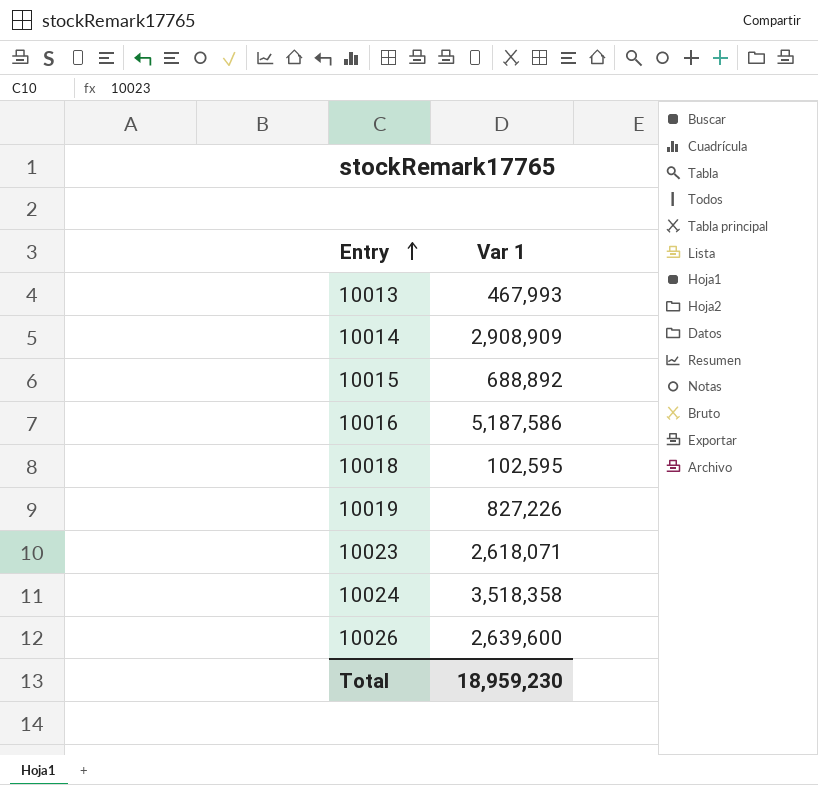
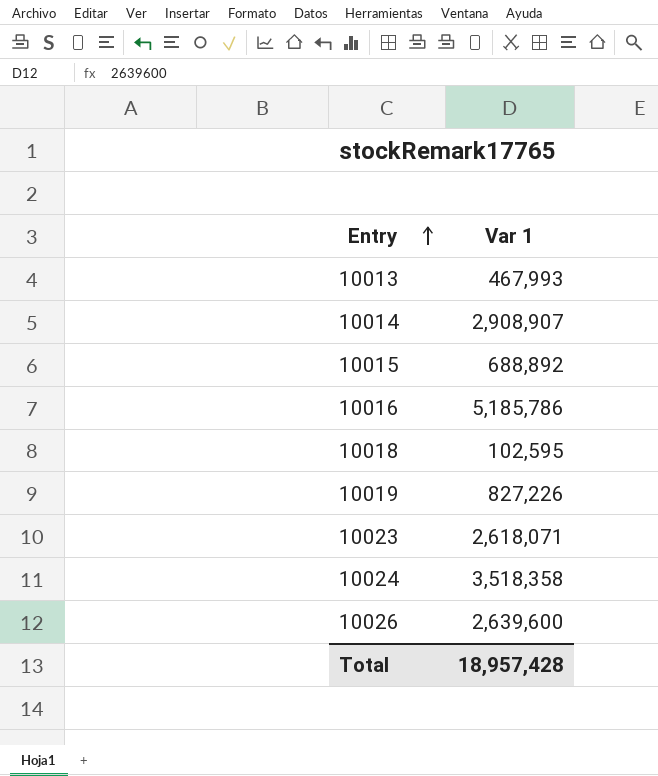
10014 | Var 1: 2,908,909 -> 2,908,907
10016 | Var 1: 5,187,586 -> 5,185,786
Total | Var 1: 18,959,230 -> 18,957,428

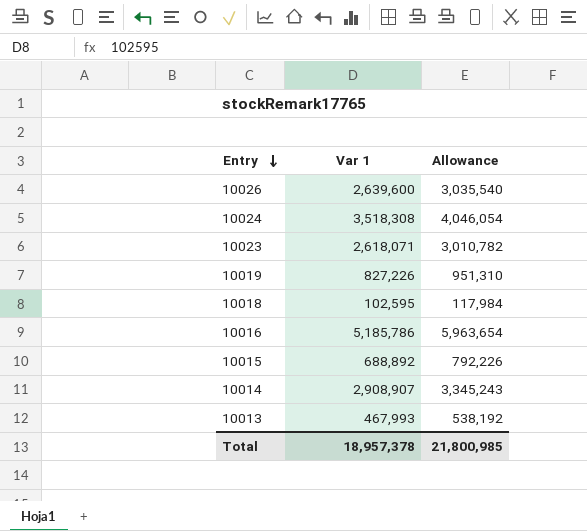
row order: Entry ascending -> Entry descending
column Allowance | formula: none -> [Var 1] * 1.15
10024 | Var 1: 3,518,358 -> 3,518,308
Total | Var 1: 18,957,428 -> 18,957,378

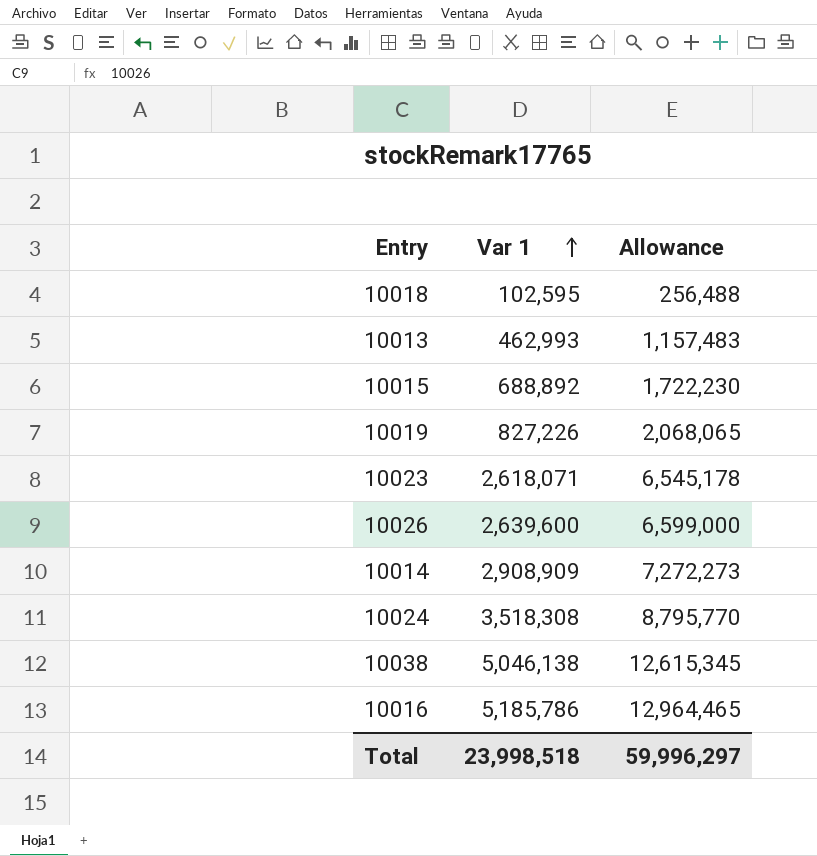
row order: Entry descending -> Var 1 ascending
column Allowance | formula: [Var 1] * 1.15 -> [Var 1] * 2.5
10013 | Var 1: 467,993 -> 462,993
10014 | Var 1: 2,908,907 -> 2,908,909
row 10038: none -> 5,046,138 | 12,615,345
Total | Var 1: 18,957,378 -> 23,998,518
Total | Allowance: 21,800,985 -> 59,996,297

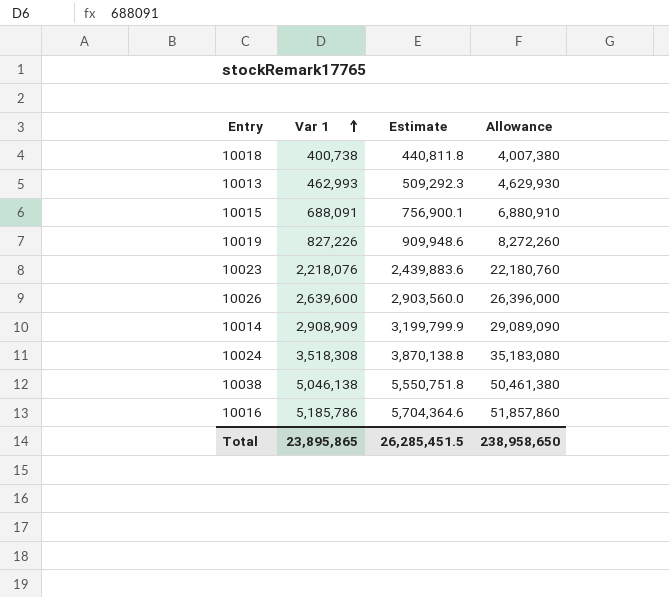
column Estimate | formula: none -> [Var 1] * 1.1
column Allowance | formula: [Var 1] * 2.5 -> [Var 1] * 10
10018 | Var 1: 102,595 -> 400,738
10015 | Var 1: 688,892 -> 688,091
10023 | Var 1: 2,618,071 -> 2,218,076
Total | Var 1: 23,998,518 -> 23,895,865
Total | Allowance: 59,996,297 -> 238,958,650

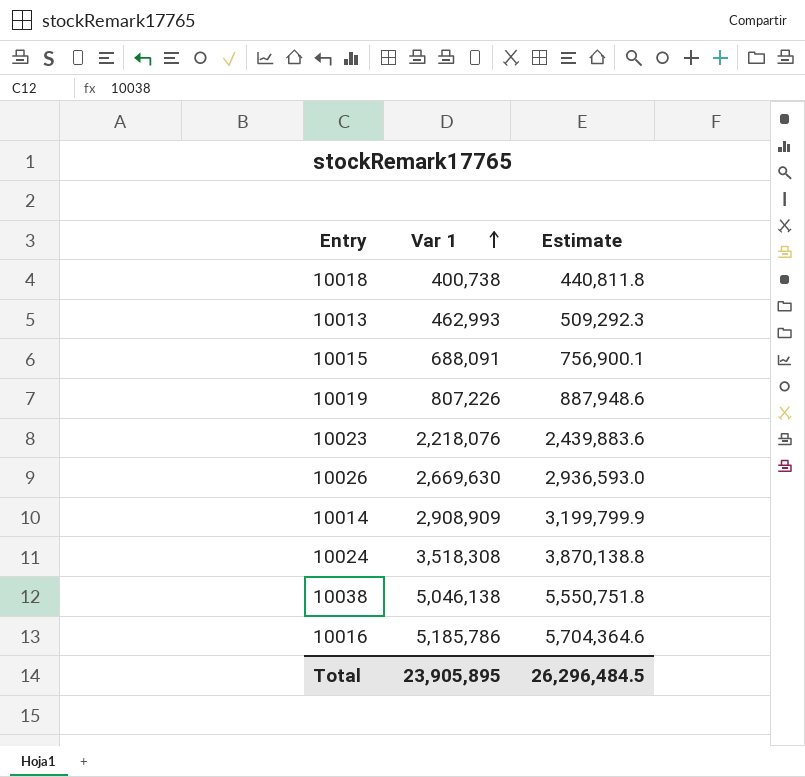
column Allowance | formula: [Var 1] * 10 -> none
10019 | Var 1: 827,226 -> 807,226
10019 | Estimate: 909,948.6 -> 887,948.6
10026 | Var 1: 2,639,600 -> 2,669,630
10026 | Estimate: 2,903,560.0 -> 2,936,593.0
Total | Var 1: 23,895,865 -> 23,905,895
Total | Estimate: 26,285,451.5 -> 26,296,484.5

